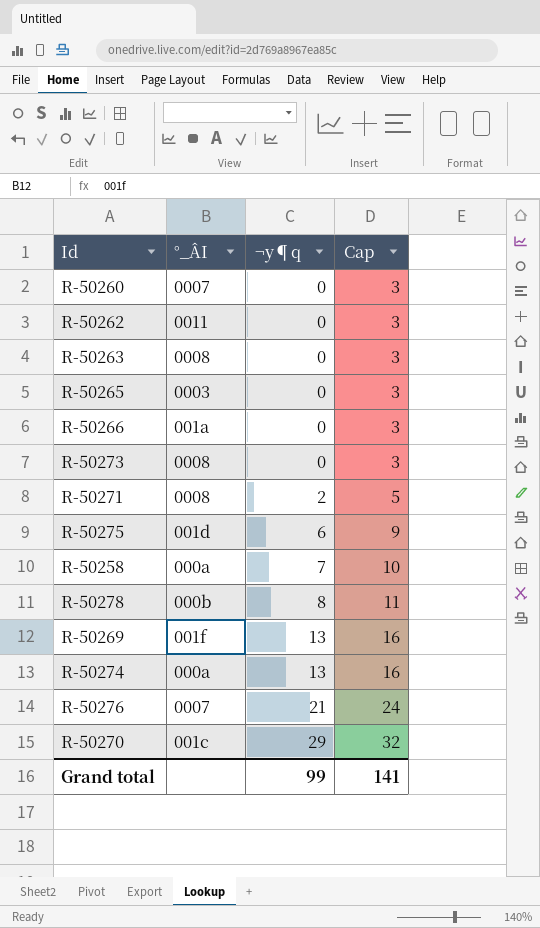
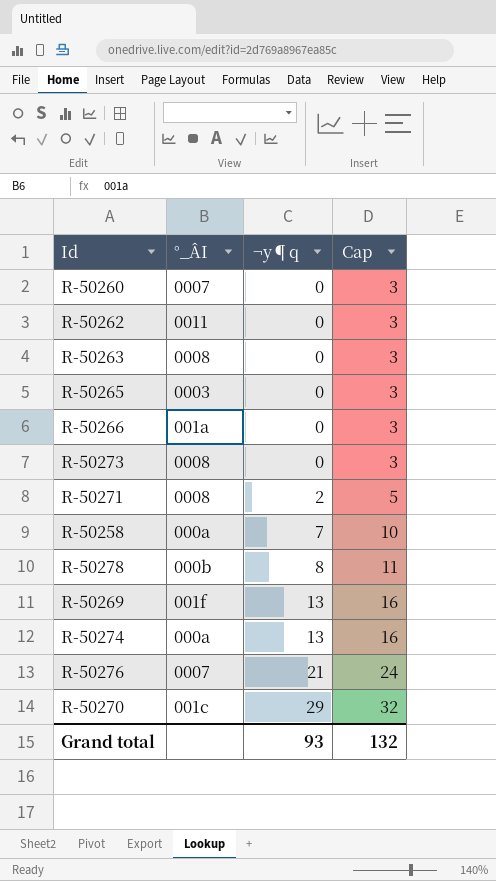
row R-50275: 001d | 6 | 9 -> none
Grand total | ¬y¶q: 99 -> 93
Grand total | Cap: 141 -> 132

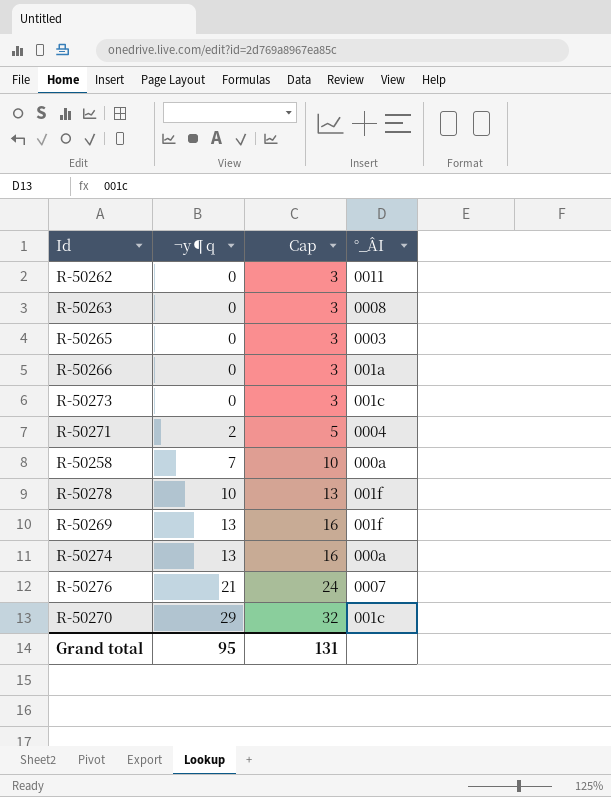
column °_ÂI | position: 2 -> 4
row R-50260: 0007 | 0 | 3 -> none
R-50273 | °_ÂI: 0008 -> 001c
R-50271 | °_ÂI: 0008 -> 0004
R-50278 | ¬y¶q: 8 -> 10
R-50278 | Cap: 11 -> 13
R-50278 | °_ÂI: 000b -> 001f
Grand total | ¬y¶q: 93 -> 95
Grand total | Cap: 132 -> 131

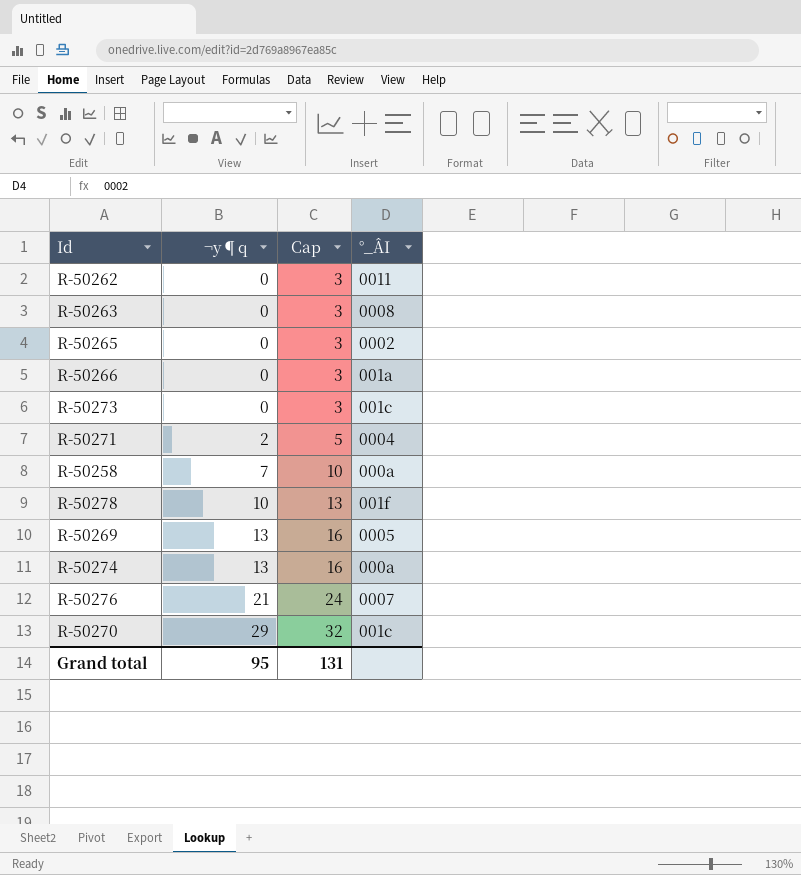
R-50265 | °_ÂI: 0003 -> 0002
R-50269 | °_ÂI: 001f -> 0005

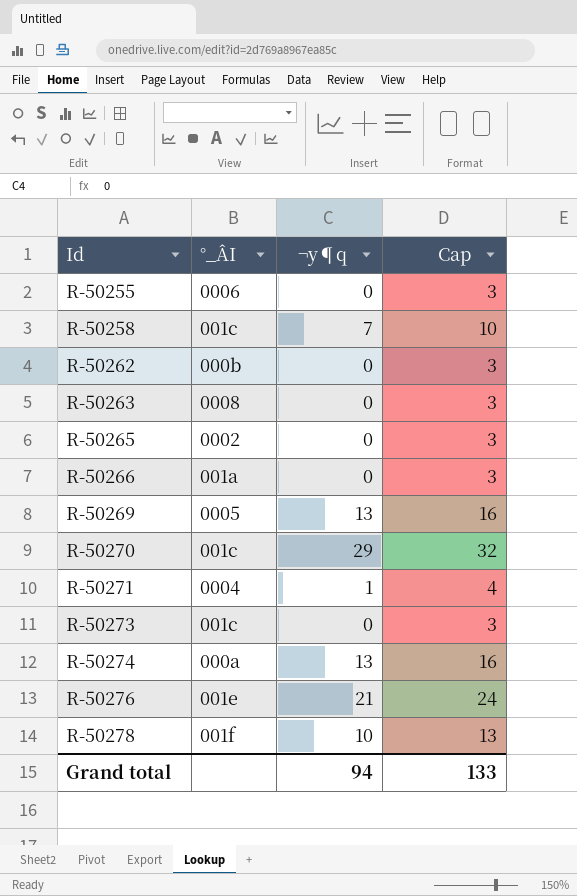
row order: ¬y¶q ascending -> Id ascending
column °_ÂI | position: 4 -> 2
row R-50255: none -> 0006 | 0 | 3
R-50258 | °_ÂI: 000a -> 001c
R-50262 | °_ÂI: 0011 -> 000b
R-50271 | ¬y¶q: 2 -> 1
R-50271 | Cap: 5 -> 4
R-50276 | °_ÂI: 0007 -> 001e
Grand total | ¬y¶q: 95 -> 94
Grand total | Cap: 131 -> 133

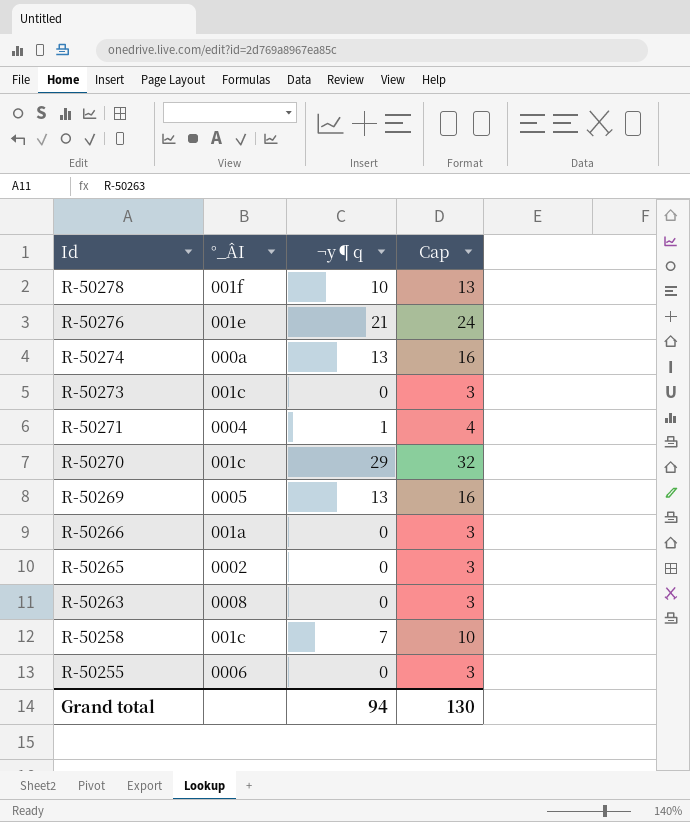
row order: Id ascending -> Id descending
row R-50262: 000b | 0 | 3 -> none
Grand total | Cap: 133 -> 130

